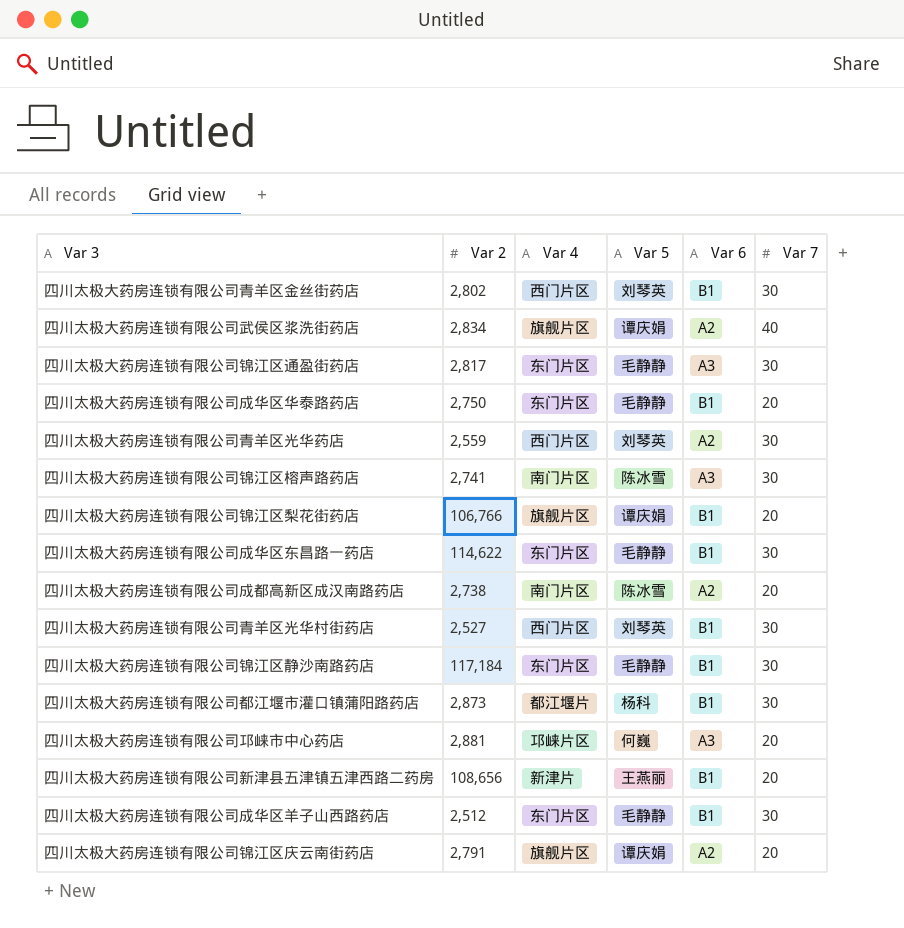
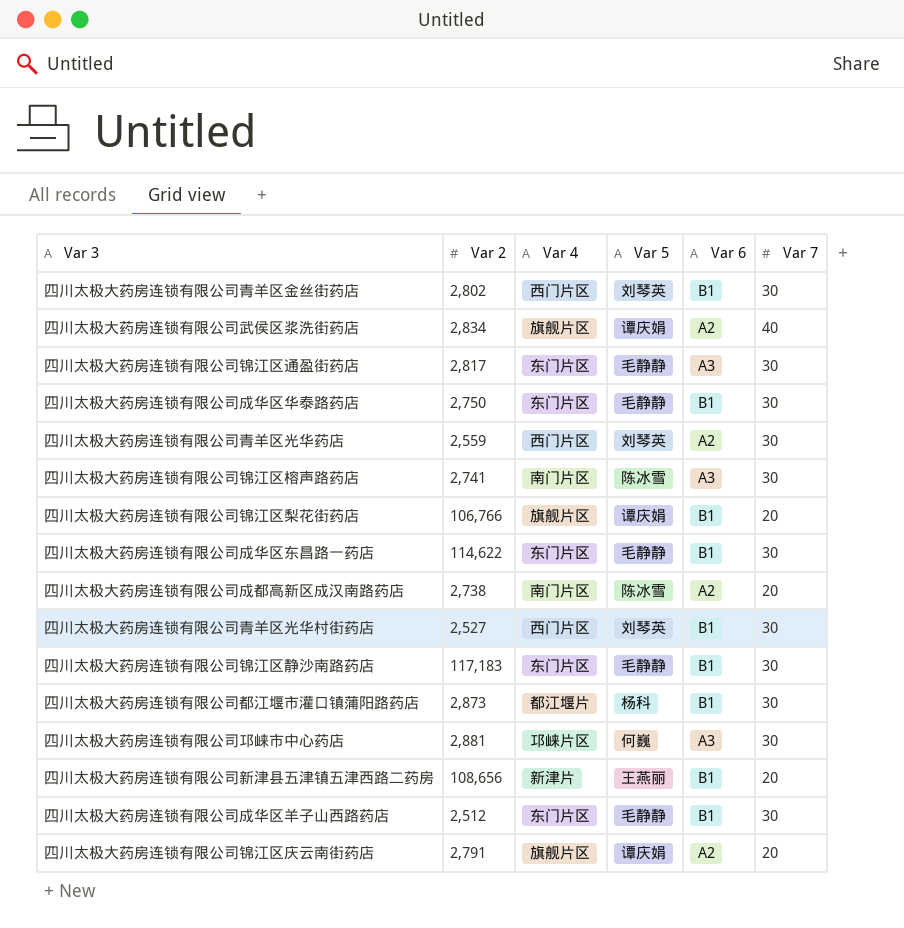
四川太极大药房连锁有限公司成华区华泰路药店 | Var 7: 20 -> 30
四川太极大药房连锁有限公司锦江区静沙南路药店 | Var 2: 117,184 -> 117,183
四川太极大药房连锁有限公司邛崃市中心药店 | Var 7: 20 -> 30

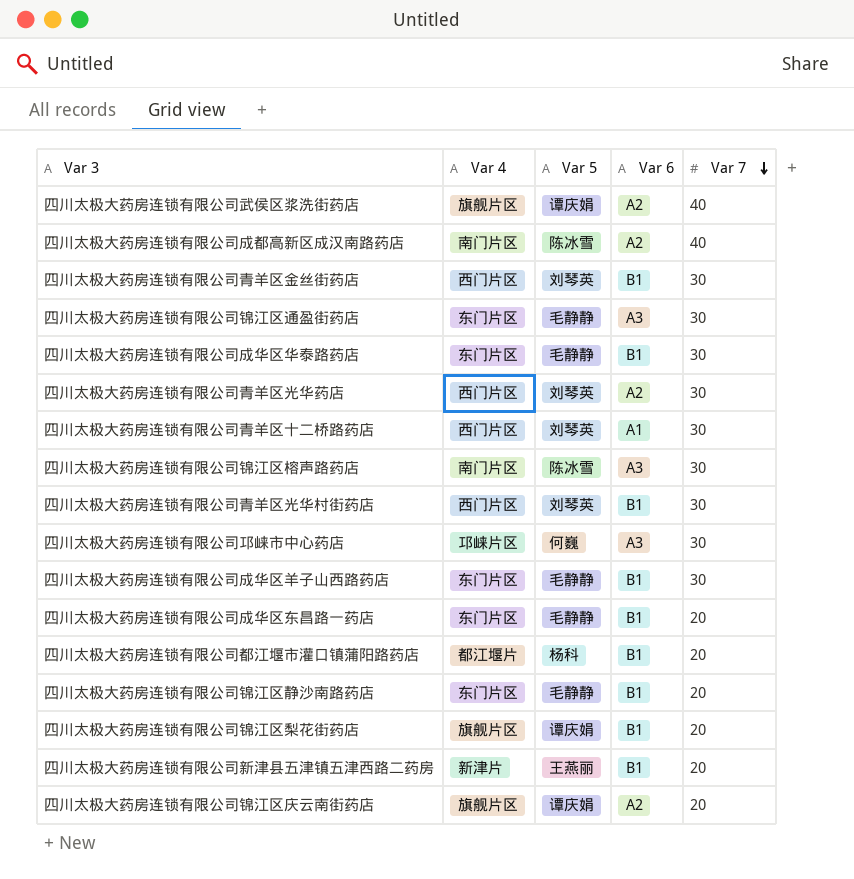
row order: none -> Var 7 descending
column Var 2 | position: 2 -> none
四川太极大药房连锁有限公司成都高新区成汉南路药店 | Var 7: 20 -> 40
row 四川太极大药房连锁有限公司青羊区十二桥路药店: none -> 西门片区 | 刘琴英 | A1 | 30
四川太极大药房连锁有限公司成华区东昌路一药店 | Var 7: 30 -> 20
四川太极大药房连锁有限公司都江堰市灌口镇蒲阳路药店 | Var 7: 30 -> 20
四川太极大药房连锁有限公司锦江区静沙南路药店 | Var 7: 30 -> 20

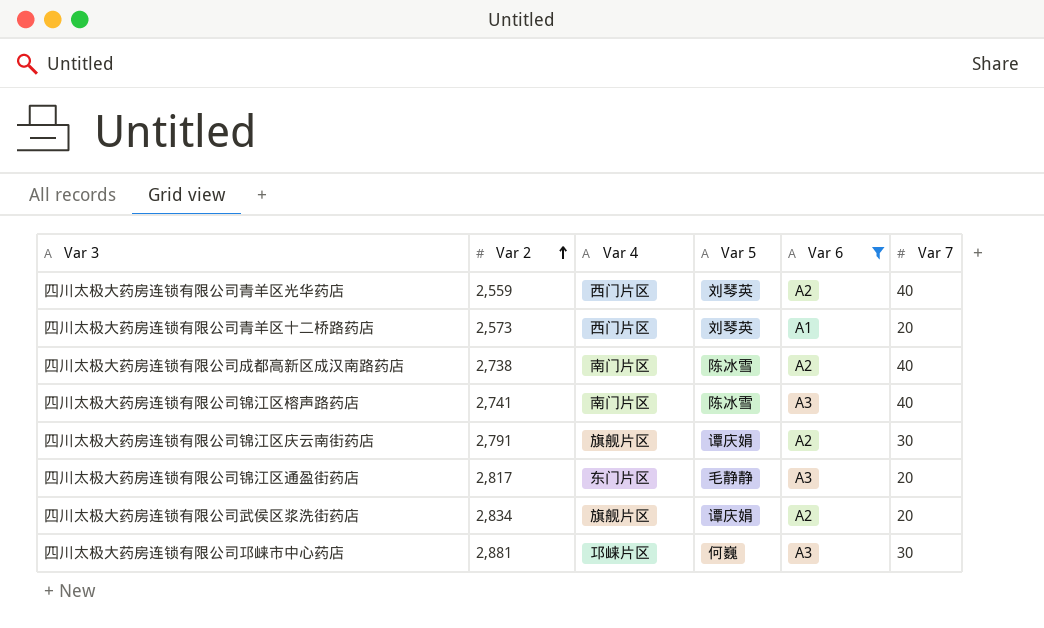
filter: none -> Var 6 != B1
row order: Var 7 descending -> Var 2 ascending
column Var 2 | position: none -> 2
四川太极大药房连锁有限公司青羊区光华药店 | Var 7: 30 -> 40
四川太极大药房连锁有限公司青羊区十二桥路药店 | Var 7: 30 -> 20
四川太极大药房连锁有限公司锦江区榕声路药店 | Var 7: 30 -> 40
四川太极大药房连锁有限公司锦江区庆云南街药店 | Var 7: 20 -> 30
四川太极大药房连锁有限公司锦江区通盈街药店 | Var 7: 30 -> 20
四川太极大药房连锁有限公司武侯区浆洗街药店 | Var 7: 40 -> 20

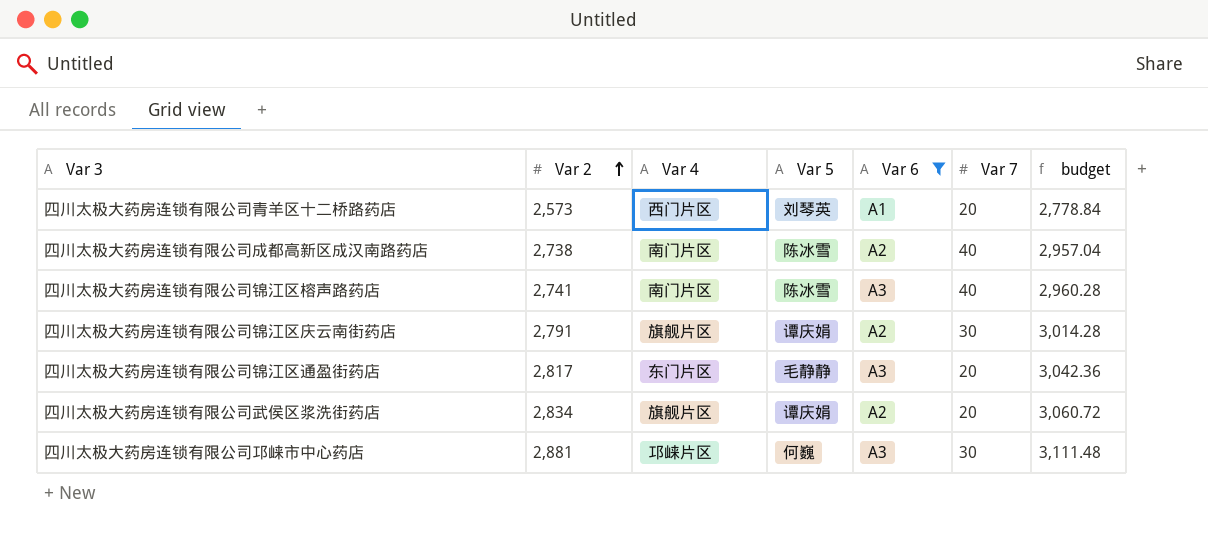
column budget | formula: none -> [Var 2] * 1.08
row 四川太极大药房连锁有限公司青羊区光华药店: 2,559 | 西门片区 | 刘琴英 | A2 | 40 -> none

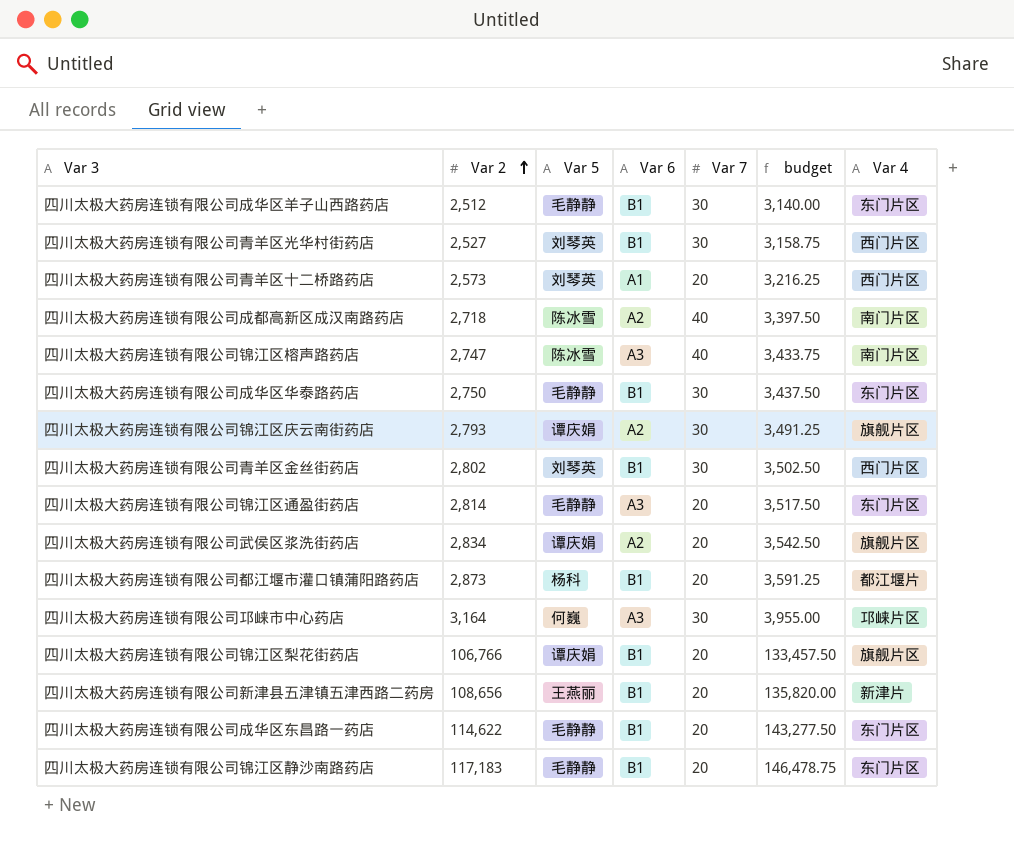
filter: Var 6 != B1 -> none
column budget | formula: [Var 2] * 1.08 -> [Var 2] * 1.25
column Var 4 | position: 3 -> 7
四川太极大药房连锁有限公司成都高新区成汉南路药店 | Var 2: 2,738 -> 2,718
四川太极大药房连锁有限公司锦江区榕声路药店 | Var 2: 2,741 -> 2,747
四川太极大药房连锁有限公司锦江区庆云南街药店 | Var 2: 2,791 -> 2,793
四川太极大药房连锁有限公司锦江区通盈街药店 | Var 2: 2,817 -> 2,814
四川太极大药房连锁有限公司邛崃市中心药店 | Var 2: 2,881 -> 3,164

